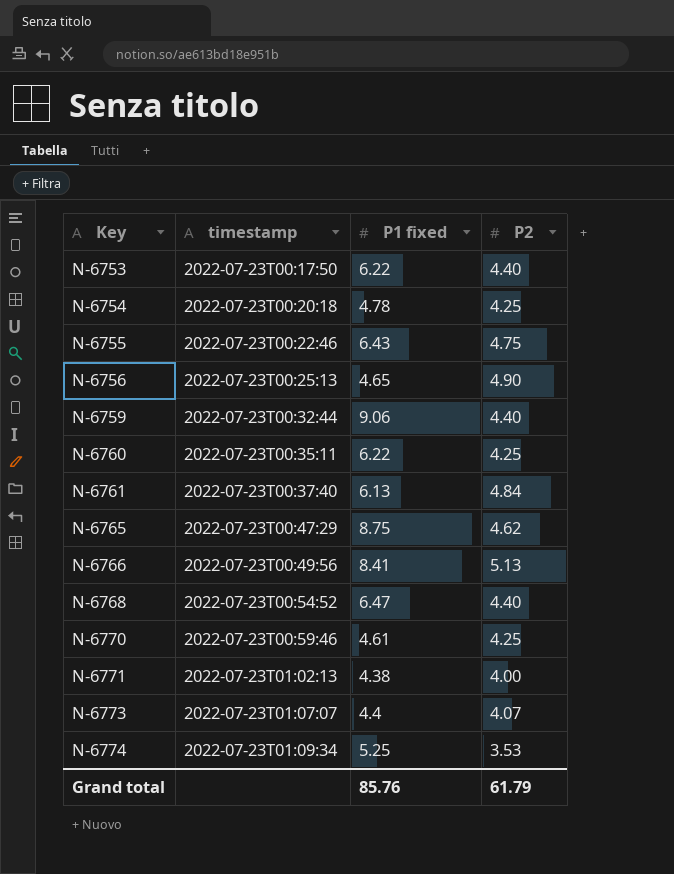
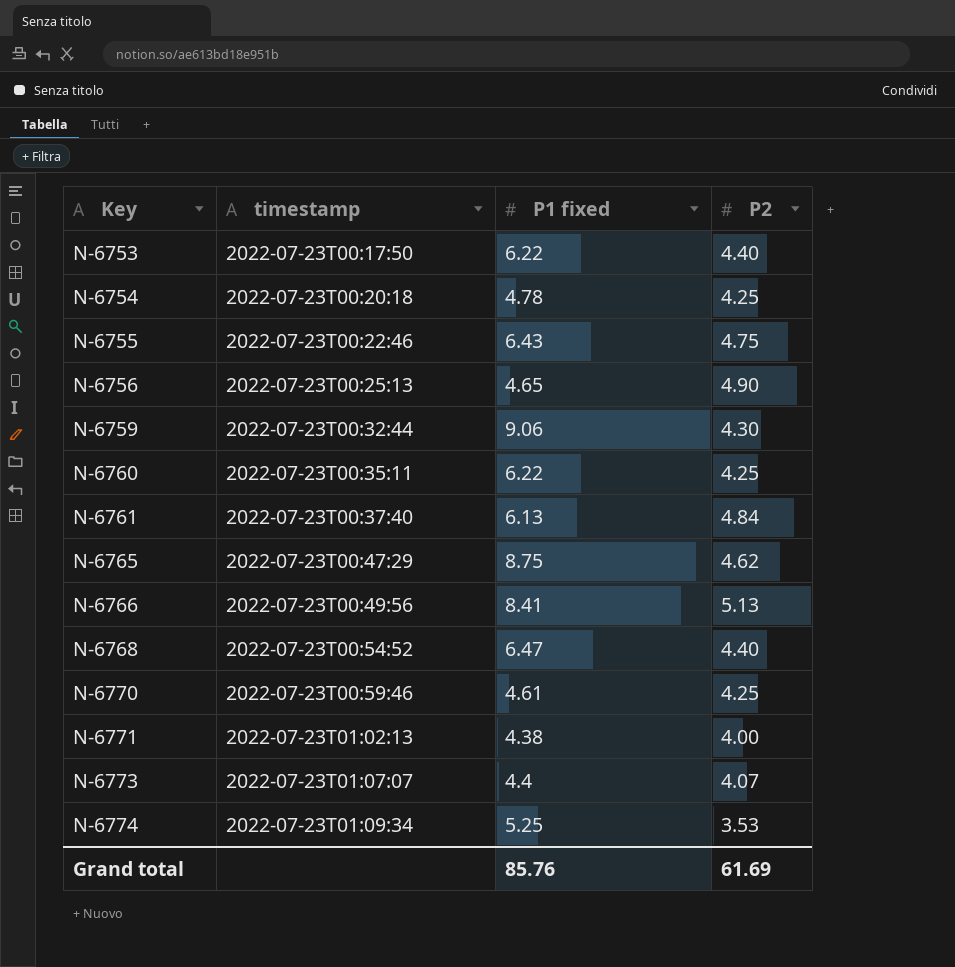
N-6759 | P2: 4.40 -> 4.30
Grand total | P2: 61.79 -> 61.69

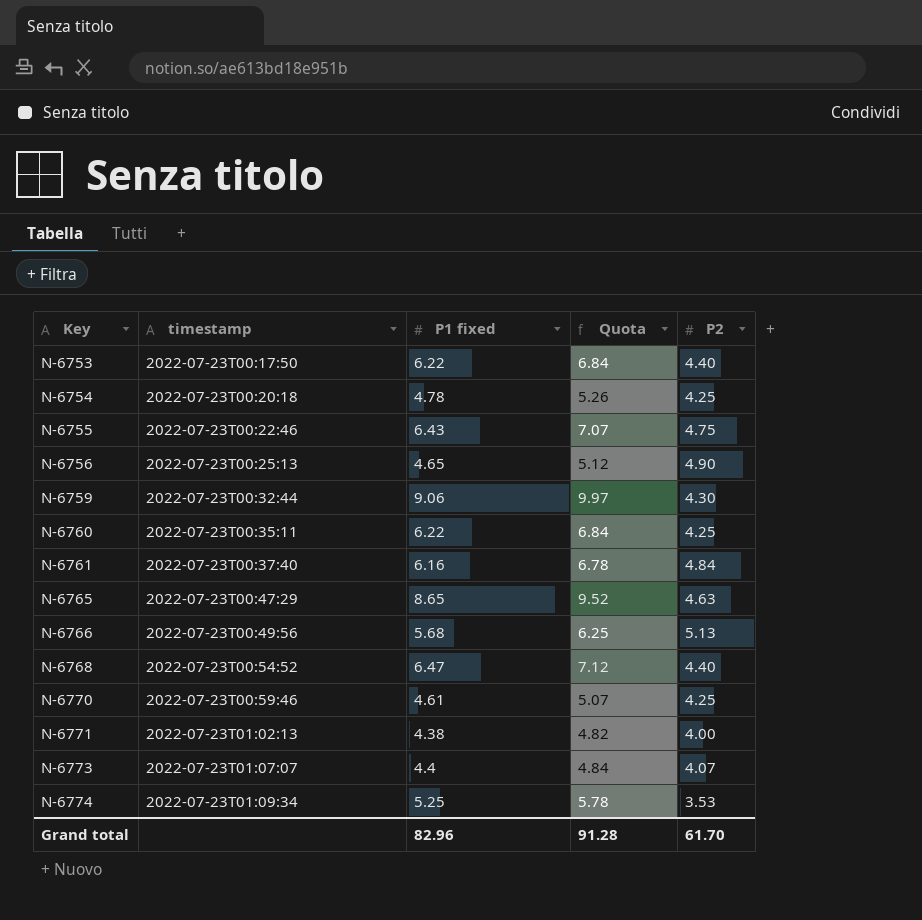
column Quota | formula: none -> [P1 fixed] * 1.1
N-6761 | P1 fixed: 6.13 -> 6.16
N-6765 | P1 fixed: 8.75 -> 8.65
N-6765 | P2: 4.62 -> 4.63
N-6766 | P1 fixed: 8.41 -> 5.68
Grand total | P1 fixed: 85.76 -> 82.96
Grand total | P2: 61.69 -> 61.70

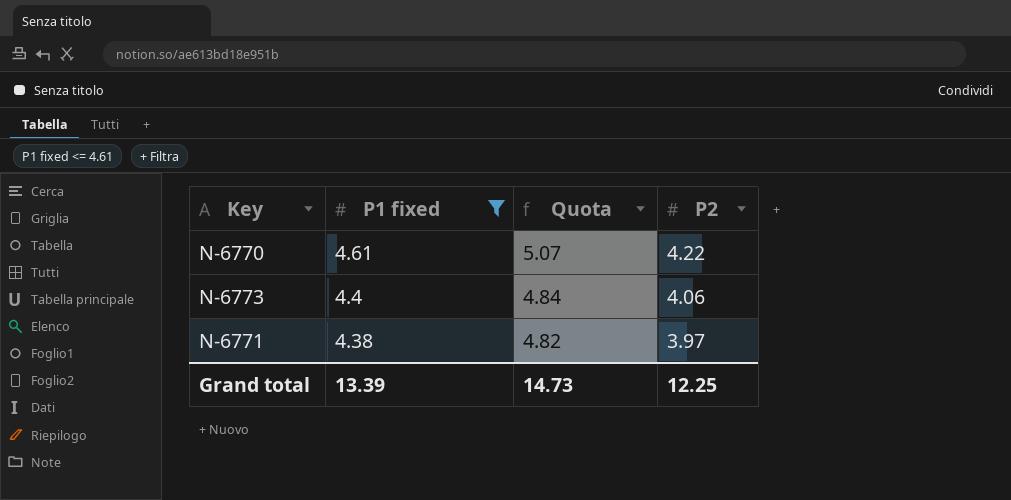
filter: none -> P1 fixed <= 4.61
row order: Key ascending -> P1 fixed descending
column timestamp | position: 2 -> none
N-6770 | P2: 4.25 -> 4.22
N-6773 | P2: 4.07 -> 4.06
N-6771 | P2: 4.00 -> 3.97
Grand total | P1 fixed: 82.96 -> 13.39
Grand total | Quota: 91.28 -> 14.73
Grand total | P2: 61.70 -> 12.25

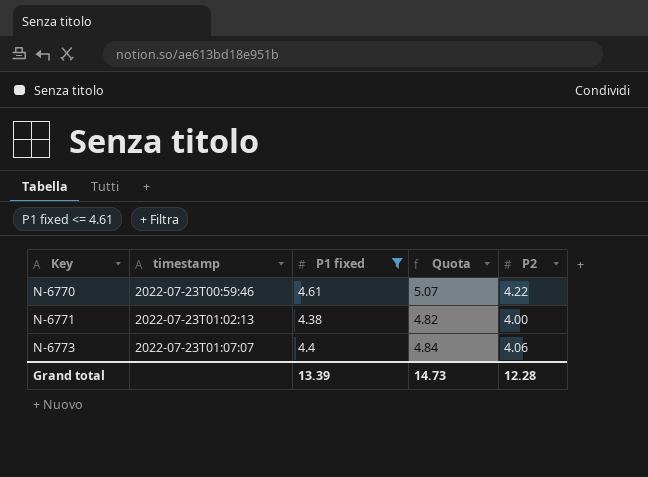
row order: P1 fixed descending -> Key ascending
column timestamp | position: none -> 2
N-6771 | P2: 3.97 -> 4.00
Grand total | P2: 12.25 -> 12.28

